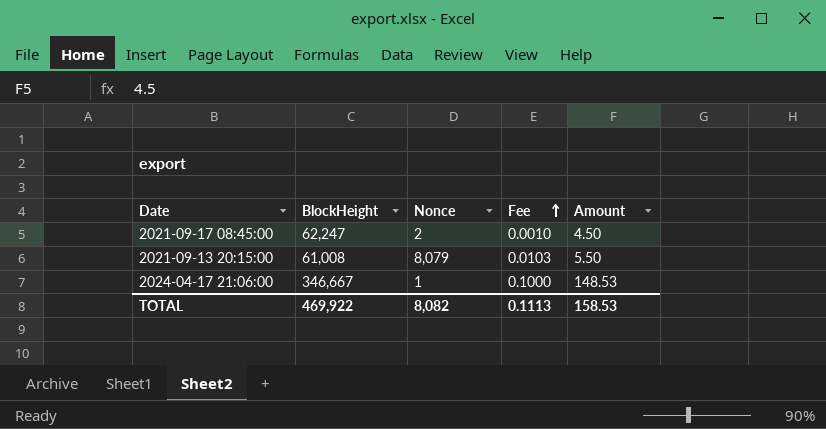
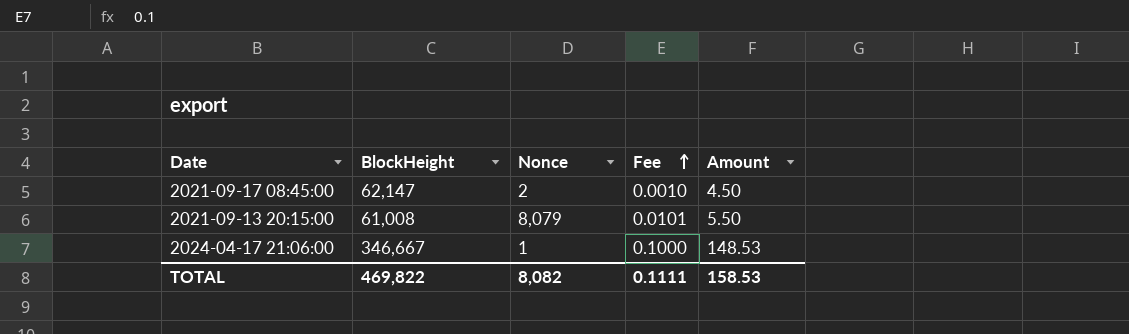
2021-09-17 08:45:00 | BlockHeight: 62,247 -> 62,147
2021-09-13 20:15:00 | Fee: 0.0103 -> 0.0101
TOTAL | BlockHeight: 469,922 -> 469,822
TOTAL | Fee: 0.1113 -> 0.1111

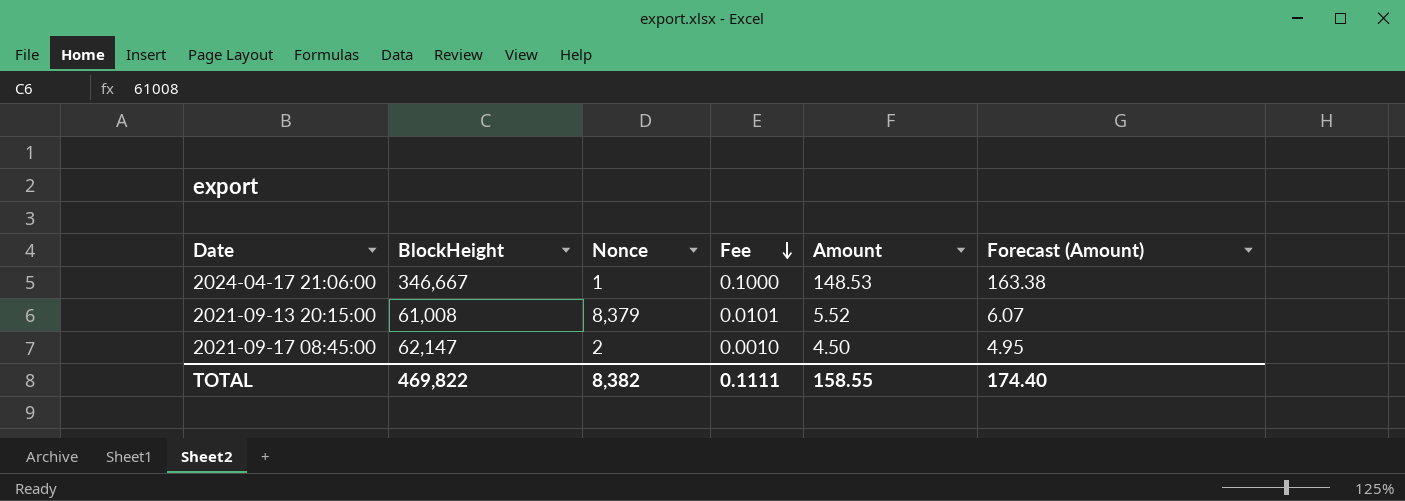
row order: Fee ascending -> Fee descending
column Forecast (Amount) | formula: none -> [Amount] * 1.1
2021-09-13 20:15:00 | Nonce: 8,079 -> 8,379
2021-09-13 20:15:00 | Amount: 5.50 -> 5.52
TOTAL | Nonce: 8,082 -> 8,382
TOTAL | Amount: 158.53 -> 158.55

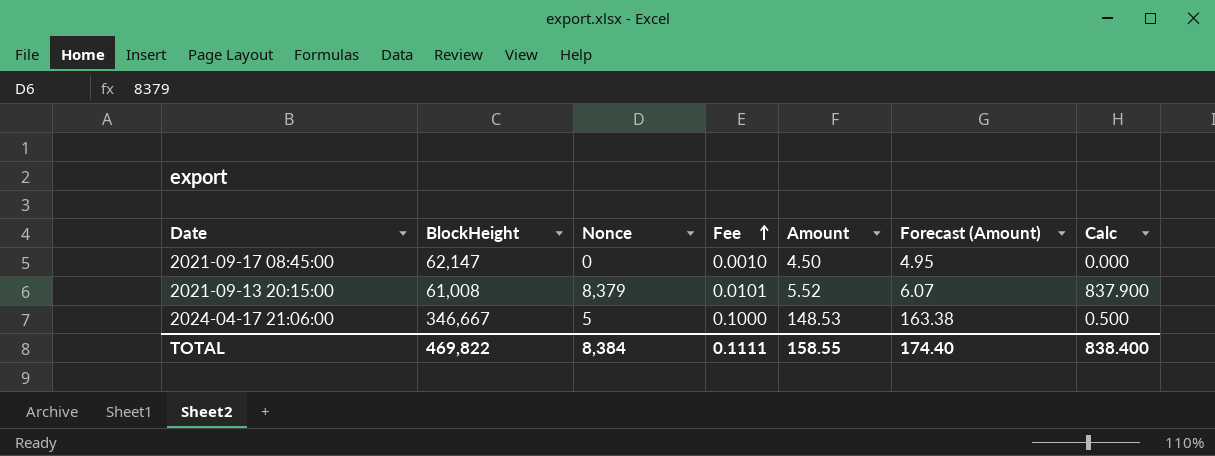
row order: Fee descending -> Fee ascending
column Calc | formula: none -> [Nonce] * 0.1
2021-09-17 08:45:00 | Nonce: 2 -> 0
2024-04-17 21:06:00 | Nonce: 1 -> 5
TOTAL | Nonce: 8,382 -> 8,384

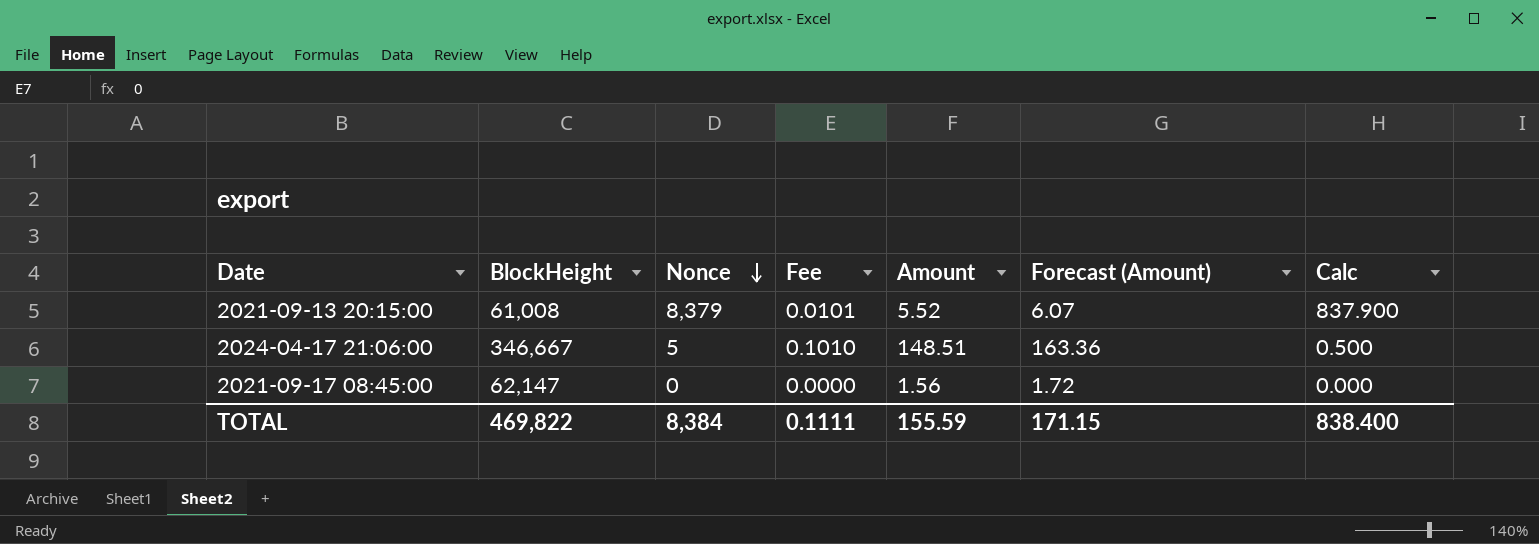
row order: Fee ascending -> Nonce descending
2024-04-17 21:06:00 | Fee: 0.1000 -> 0.1010
2024-04-17 21:06:00 | Amount: 148.53 -> 148.51
2024-04-17 21:06:00 | Forecast (Amount): 163.38 -> 163.36
2021-09-17 08:45:00 | Fee: 0.0010 -> 0.0000
2021-09-17 08:45:00 | Amount: 4.50 -> 1.56
2021-09-17 08:45:00 | Forecast (Amount): 4.95 -> 1.72
TOTAL | Amount: 158.55 -> 155.59
TOTAL | Forecast (Amount): 174.40 -> 171.15

